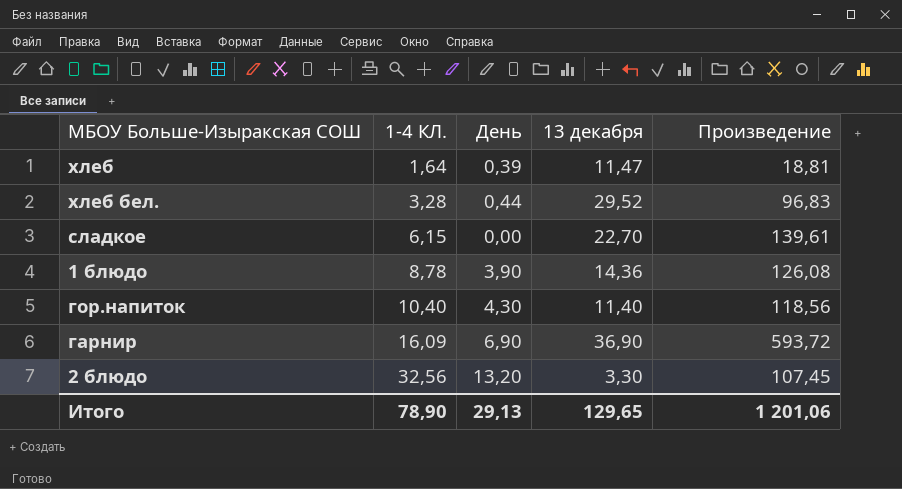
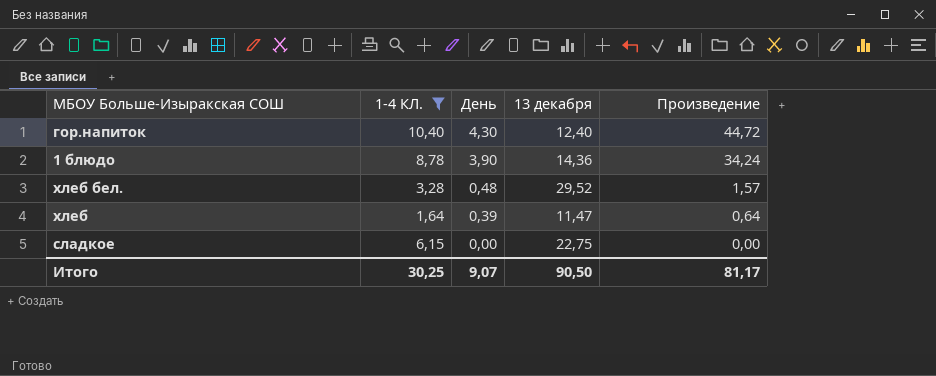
filter: none -> 1-4 КЛ. <= 10,40
row order: 1-4 КЛ. ascending -> День descending
column Произведение | formula: [1-4 КЛ.] * [13 декабря] -> [1-4 КЛ.] * [День]
гор.напиток | 13 декабря: 11,40 -> 12,40
хлеб бел. | День: 0,44 -> 0,48
сладкое | 13 декабря: 22,70 -> 22,75
Итого | 1-4 КЛ.: 78,90 -> 30,25
Итого | День: 29,13 -> 9,07
Итого | 13 декабря: 129,65 -> 90,50
Итого | Произведение: 1 201,06 -> 81,17

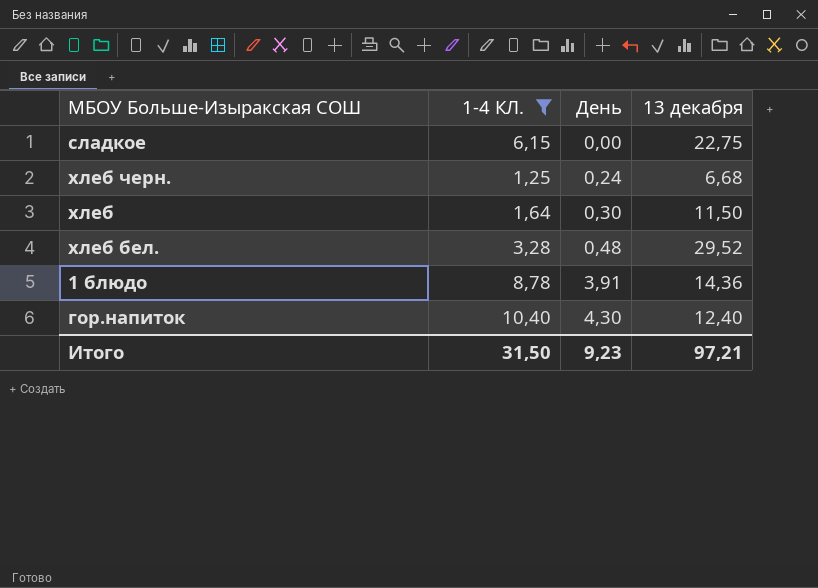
row order: День descending -> День ascending
column Произведение | formula: [1-4 КЛ.] * [День] -> none
row хлеб черн.: none -> 1,25 | 0,24 | 6,68
хлеб | День: 0,39 -> 0,30
хлеб | 13 декабря: 11,47 -> 11,50
1 блюдо | День: 3,90 -> 3,91
Итого | 1-4 КЛ.: 30,25 -> 31,50
Итого | День: 9,07 -> 9,23
Итого | 13 декабря: 90,50 -> 97,21

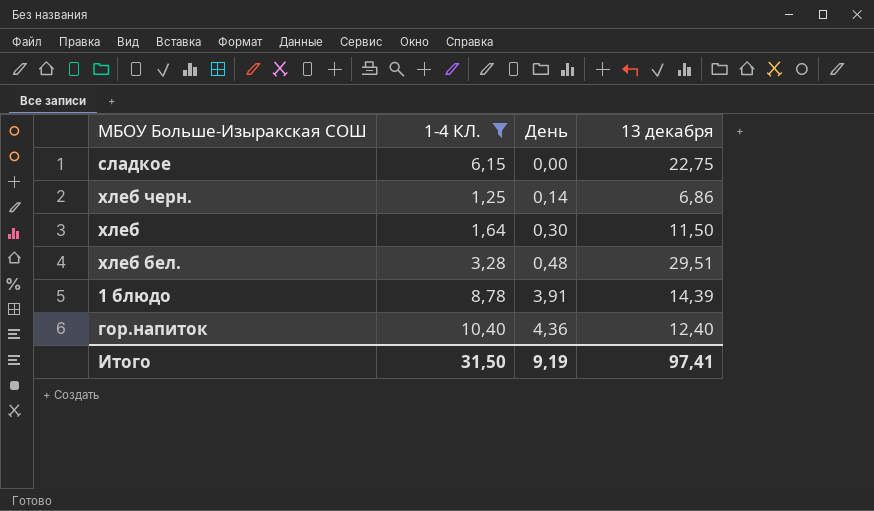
хлеб черн. | День: 0,24 -> 0,14
хлеб черн. | 13 декабря: 6,68 -> 6,86
хлеб бел. | 13 декабря: 29,52 -> 29,51
1 блюдо | 13 декабря: 14,36 -> 14,39
гор.напиток | День: 4,30 -> 4,36
Итого | День: 9,23 -> 9,19
Итого | 13 декабря: 97,21 -> 97,41

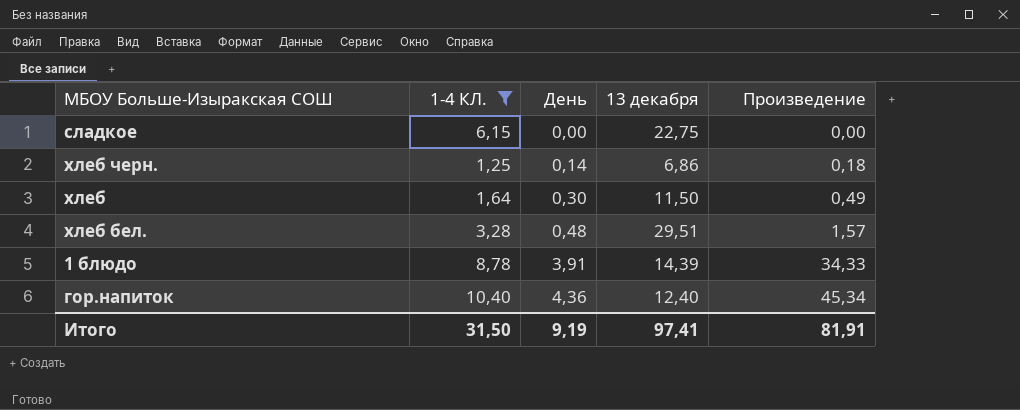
column Произведение | formula: none -> [1-4 КЛ.] * [День]

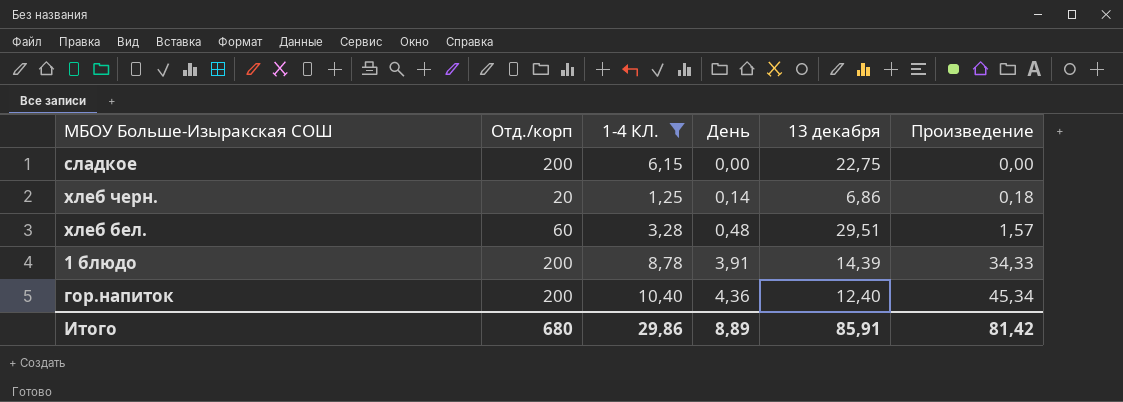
column Отд./корп | position: none -> 2
row хлеб: 1,64 | 0,30 | 11,50 | 0,49 -> none
Итого | 1-4 КЛ.: 31,50 -> 29,86
Итого | День: 9,19 -> 8,89
Итого | 13 декабря: 97,41 -> 85,91
Итого | Произведение: 81,91 -> 81,42

